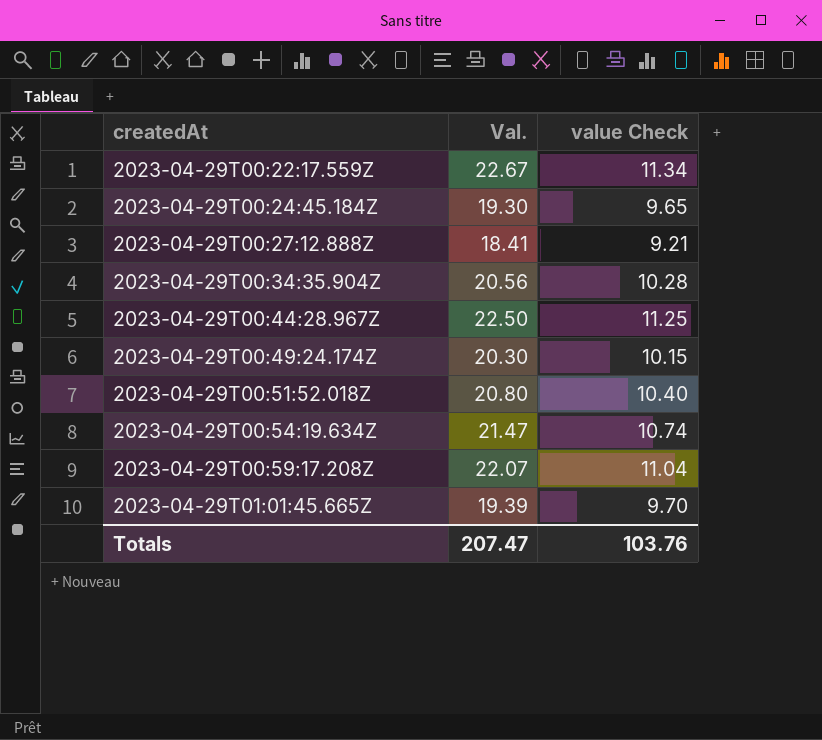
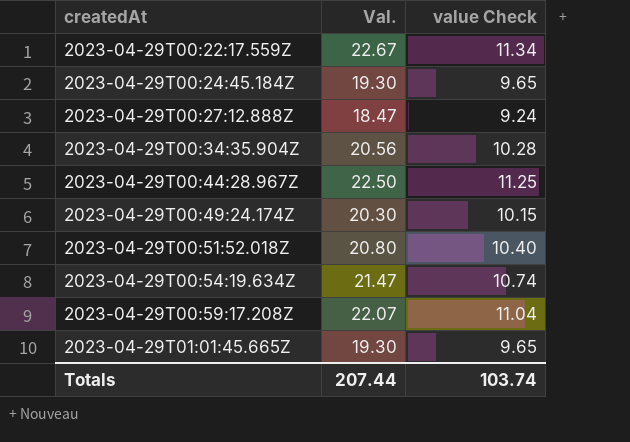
2023-04-29T00:27:12.888Z | Val.: 18.41 -> 18.47
2023-04-29T00:27:12.888Z | value Check: 9.21 -> 9.24
2023-04-29T01:01:45.665Z | Val.: 19.39 -> 19.30
2023-04-29T01:01:45.665Z | value Check: 9.70 -> 9.65
Totals | Val.: 207.47 -> 207.44
Totals | value Check: 103.76 -> 103.74

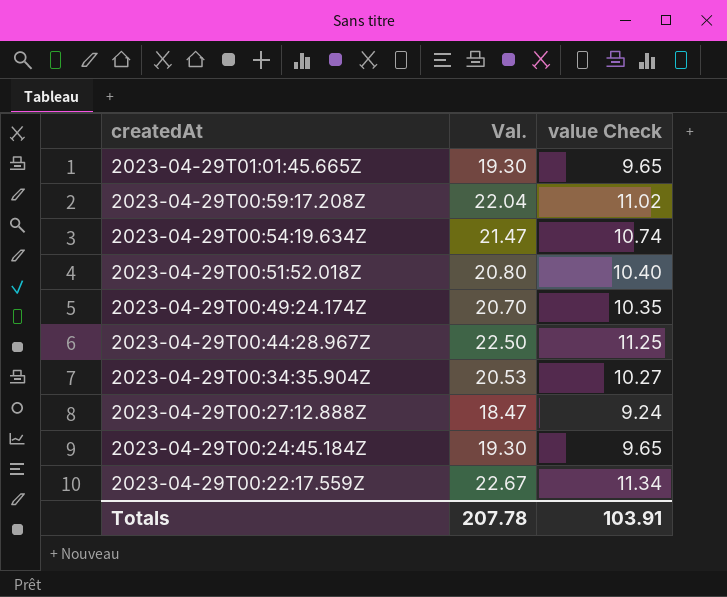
row order: createdAt ascending -> createdAt descending
2023-04-29T00:59:17.208Z | Val.: 22.07 -> 22.04
2023-04-29T00:59:17.208Z | value Check: 11.04 -> 11.02
2023-04-29T00:49:24.174Z | Val.: 20.30 -> 20.70
2023-04-29T00:49:24.174Z | value Check: 10.15 -> 10.35
2023-04-29T00:34:35.904Z | Val.: 20.56 -> 20.53
2023-04-29T00:34:35.904Z | value Check: 10.28 -> 10.27
Totals | Val.: 207.44 -> 207.78
Totals | value Check: 103.74 -> 103.91

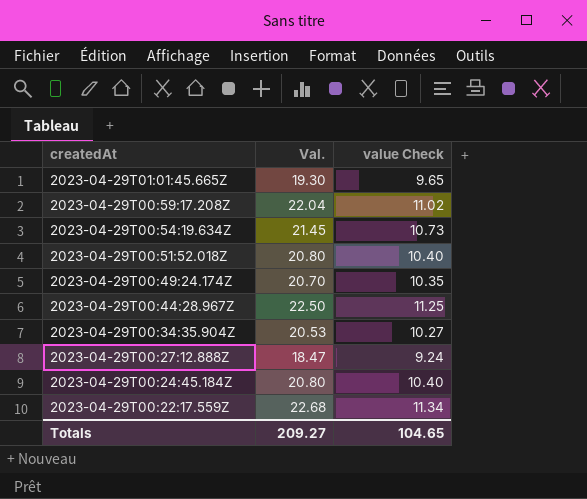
2023-04-29T00:54:19.634Z | Val.: 21.47 -> 21.45
2023-04-29T00:54:19.634Z | value Check: 10.74 -> 10.73
2023-04-29T00:24:45.184Z | Val.: 19.30 -> 20.80
2023-04-29T00:24:45.184Z | value Check: 9.65 -> 10.40
2023-04-29T00:22:17.559Z | Val.: 22.67 -> 22.68
Totals | Val.: 207.78 -> 209.27
Totals | value Check: 103.91 -> 104.65

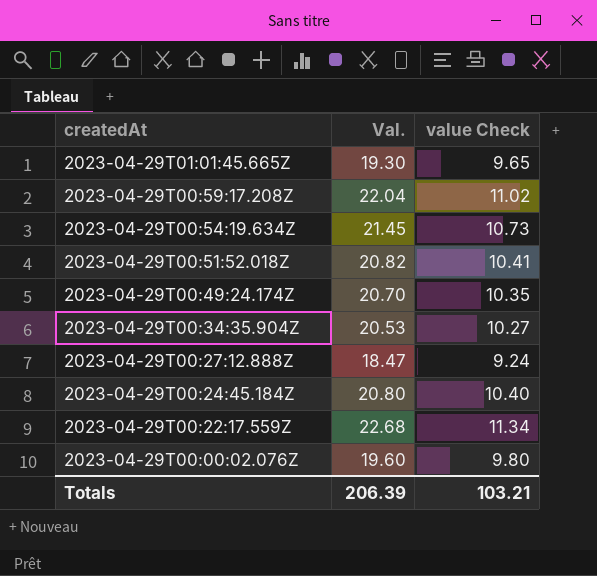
row 2023-04-29T00:44:28.967Z: 22.50 | 11.25 -> none
2023-04-29T00:51:52.018Z | Val.: 20.80 -> 20.82
2023-04-29T00:51:52.018Z | value Check: 10.40 -> 10.41
row 2023-04-29T00:00:02.076Z: none -> 19.60 | 9.80
Totals | Val.: 209.27 -> 206.39
Totals | value Check: 104.65 -> 103.21

